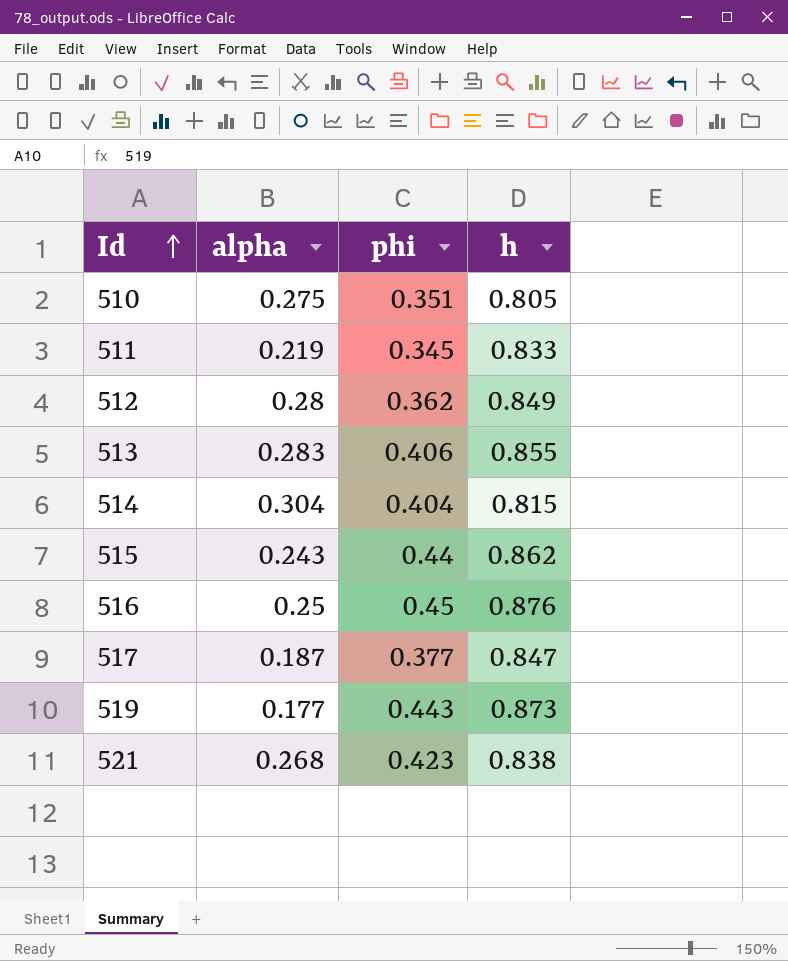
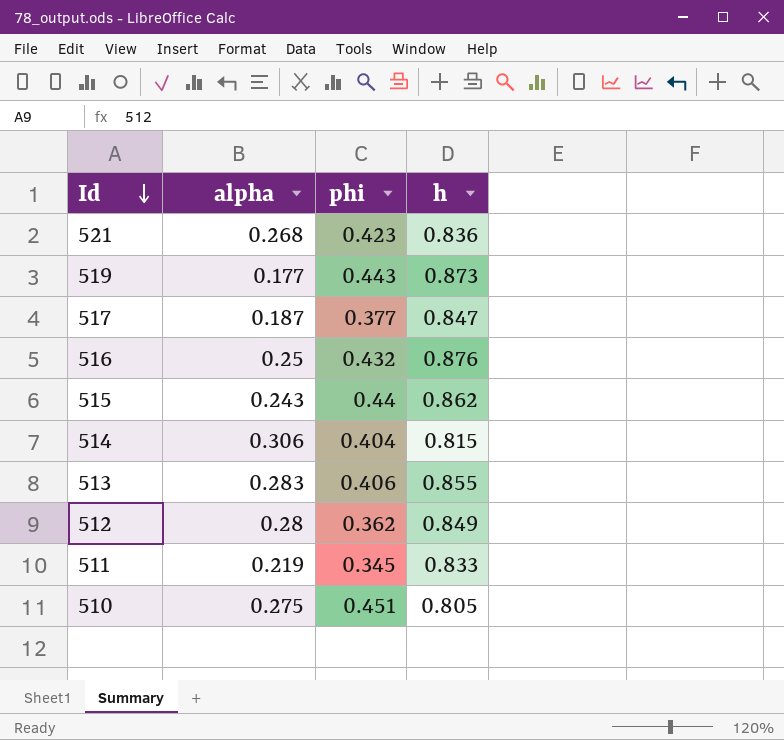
row order: Id ascending -> Id descending
521 | h: 0.838 -> 0.836
516 | phi: 0.45 -> 0.432
514 | alpha: 0.304 -> 0.306
510 | phi: 0.351 -> 0.451

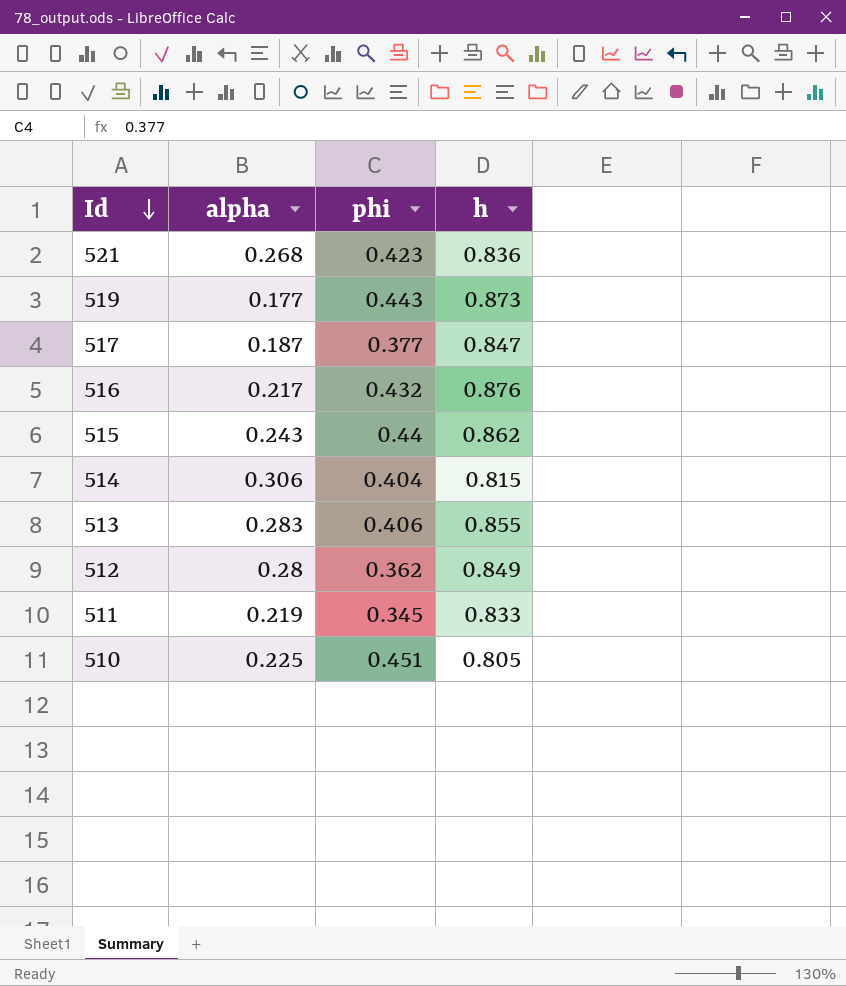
516 | alpha: 0.25 -> 0.217
510 | alpha: 0.275 -> 0.225

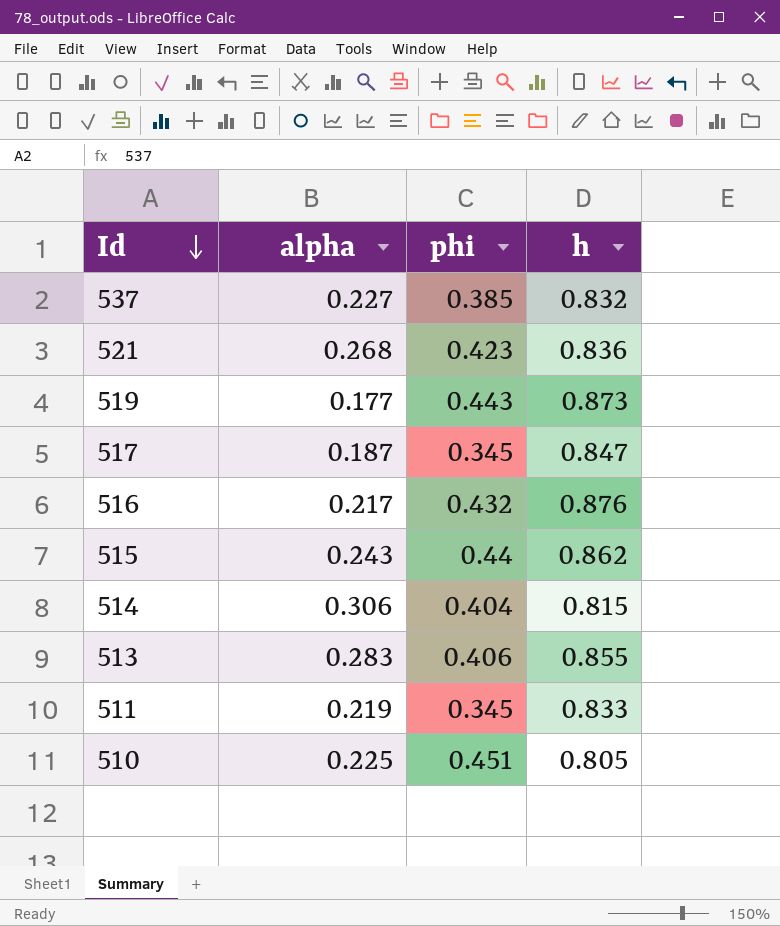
row 512: 0.28 | 0.362 | 0.849 -> none
row 537: none -> 0.227 | 0.385 | 0.832
517 | phi: 0.377 -> 0.345

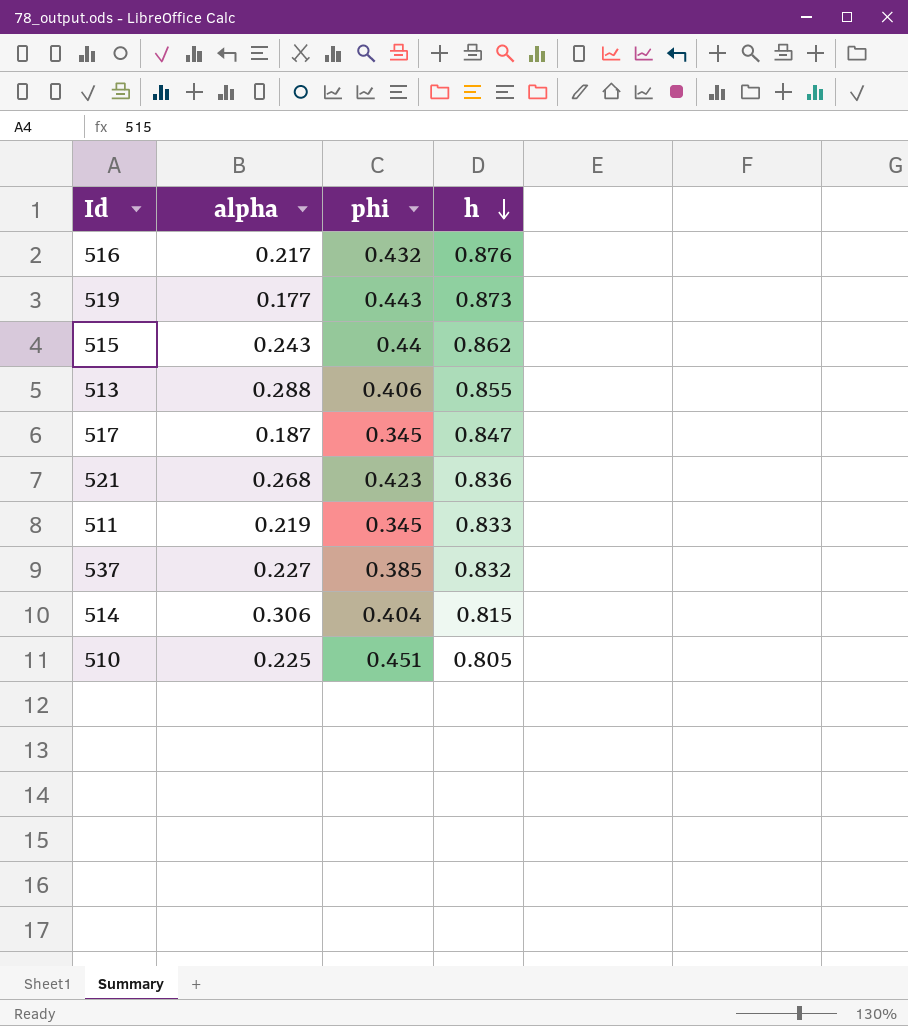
row order: Id descending -> h descending
513 | alpha: 0.283 -> 0.288

